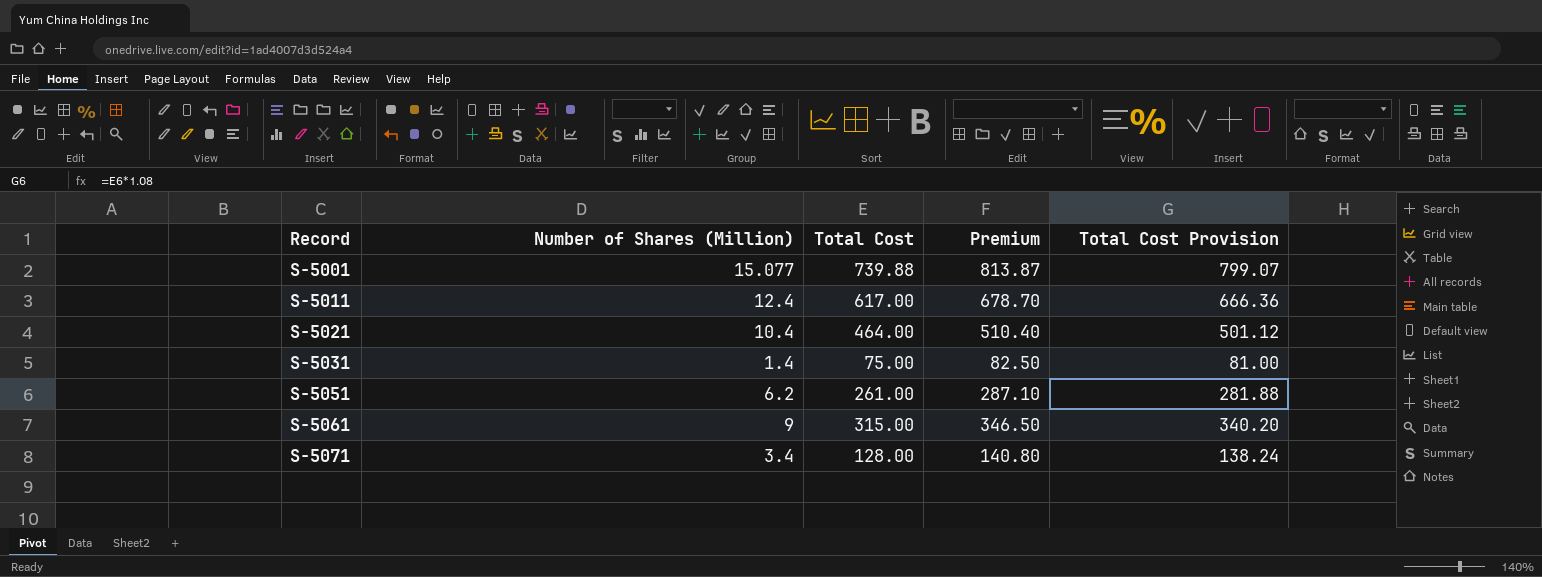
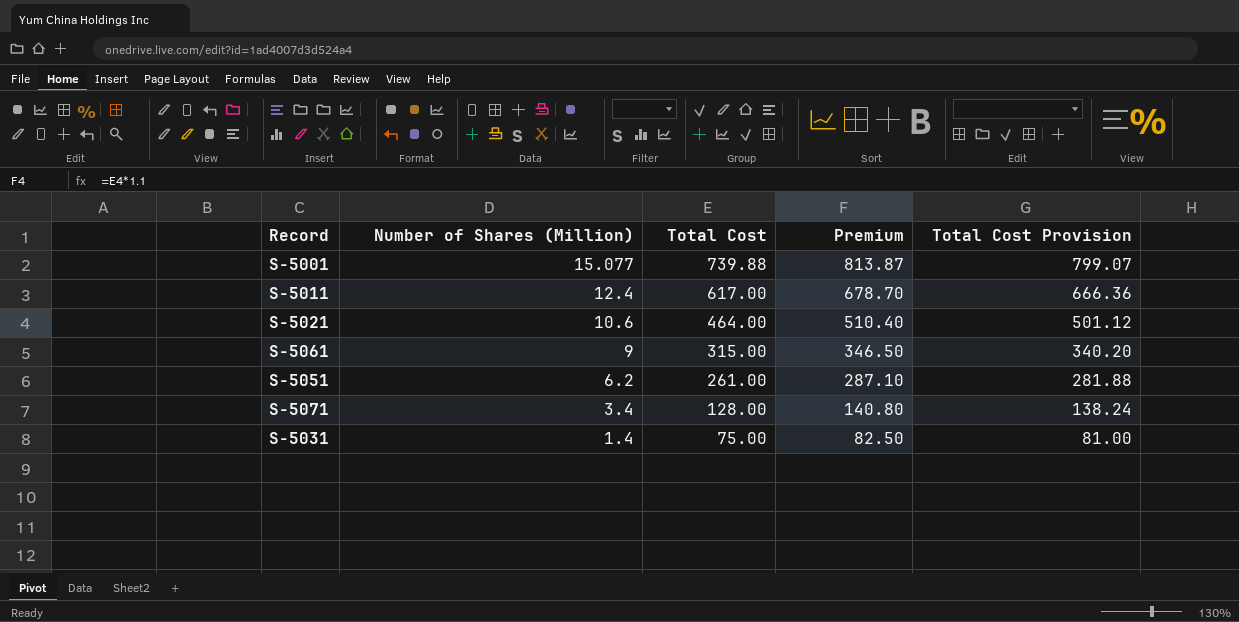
row order: Record ascending -> Number of Shares (Million) descending
S-5021 | Number of Shares (Million): 10.4 -> 10.6

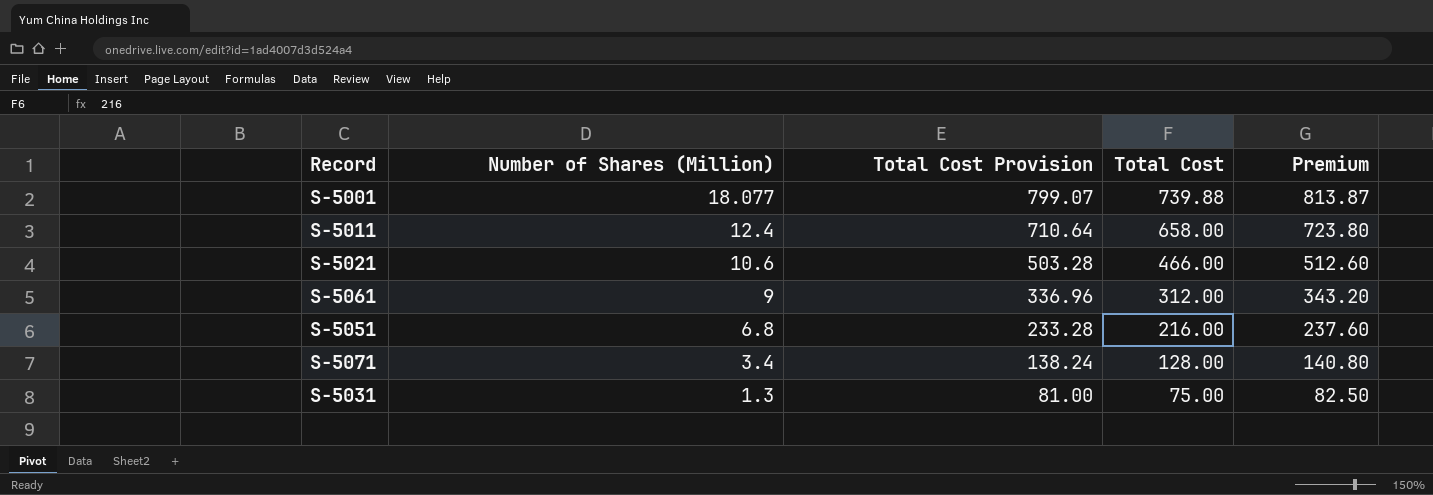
column Total Cost Provision | position: 5 -> 3
S-5001 | Number of Shares (Million): 15.077 -> 18.077
S-5011 | Total Cost Provision: 666.36 -> 710.64
S-5011 | Total Cost: 617.00 -> 658.00
S-5011 | Premium: 678.70 -> 723.80
S-5021 | Total Cost Provision: 501.12 -> 503.28
S-5021 | Total Cost: 464.00 -> 466.00
S-5021 | Premium: 510.40 -> 512.60
S-5061 | Total Cost Provision: 340.20 -> 336.96
S-5061 | Total Cost: 315.00 -> 312.00
S-5061 | Premium: 346.50 -> 343.20
S-5051 | Number of Shares (Million): 6.2 -> 6.8
S-5051 | Total Cost Provision: 281.88 -> 233.28
S-5051 | Total Cost: 261.00 -> 216.00
S-5051 | Premium: 287.10 -> 237.60
S-5031 | Number of Shares (Million): 1.4 -> 1.3

